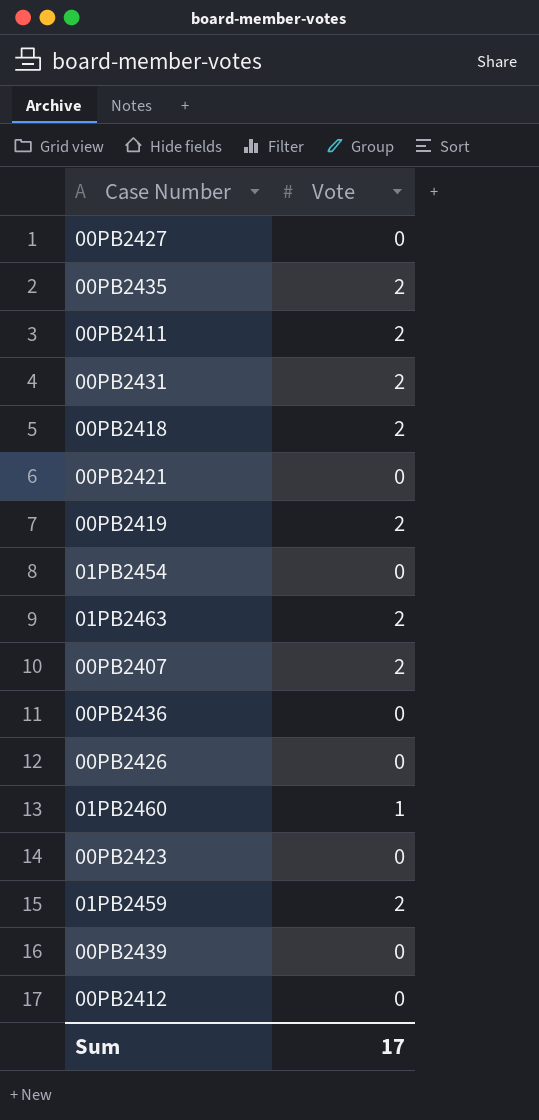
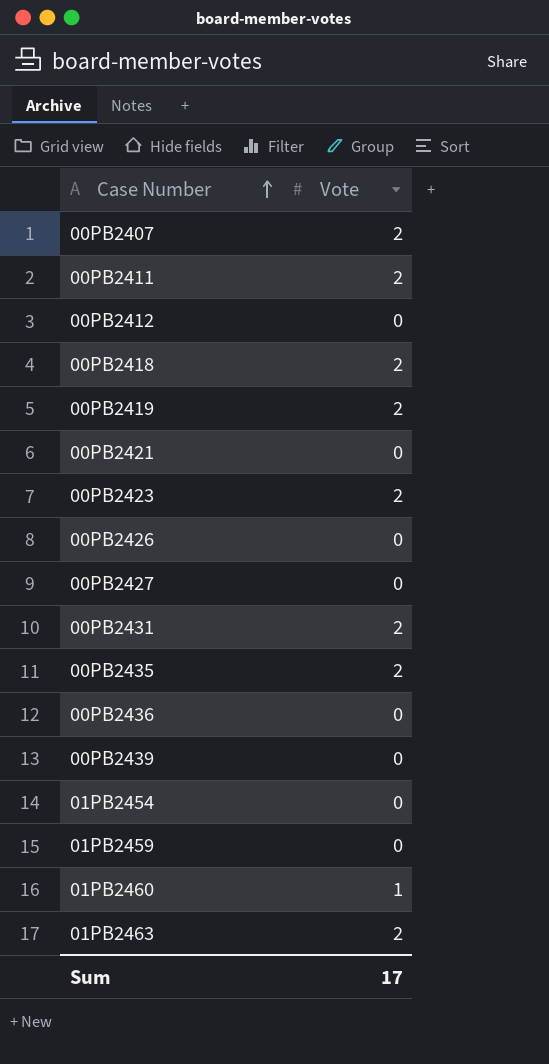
row order: none -> Case Number ascending
00PB2423 | Vote: 0 -> 2
01PB2459 | Vote: 2 -> 0

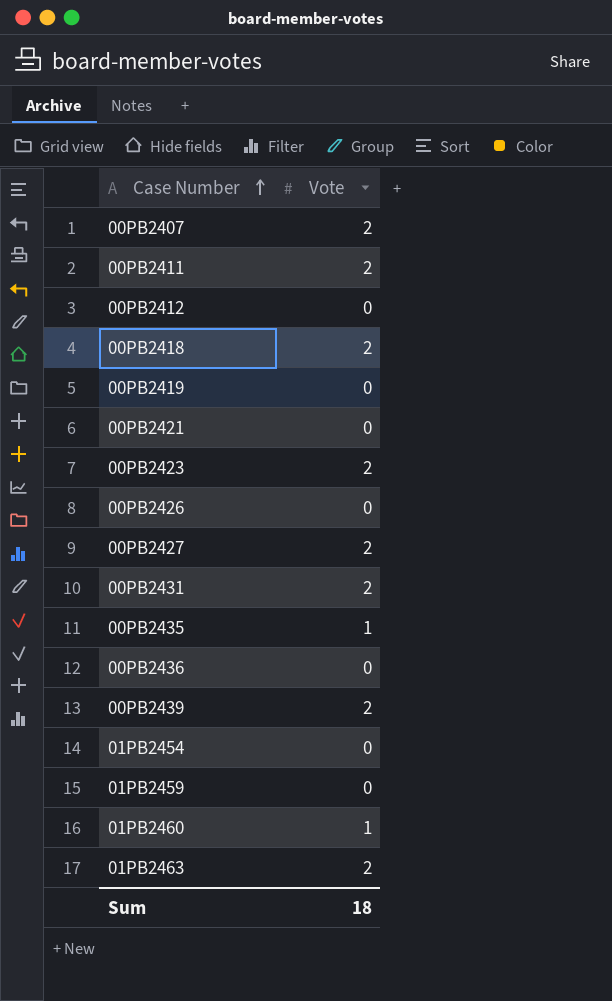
00PB2419 | Vote: 2 -> 0
00PB2427 | Vote: 0 -> 2
00PB2435 | Vote: 2 -> 1
00PB2439 | Vote: 0 -> 2
Sum | Vote: 17 -> 18

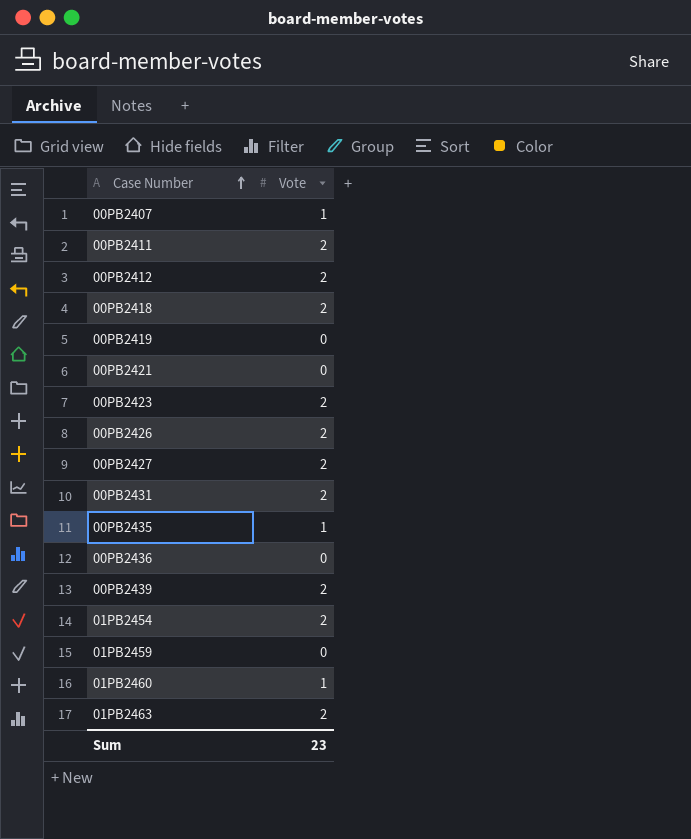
00PB2407 | Vote: 2 -> 1
00PB2412 | Vote: 0 -> 2
00PB2426 | Vote: 0 -> 2
01PB2454 | Vote: 0 -> 2
Sum | Vote: 18 -> 23

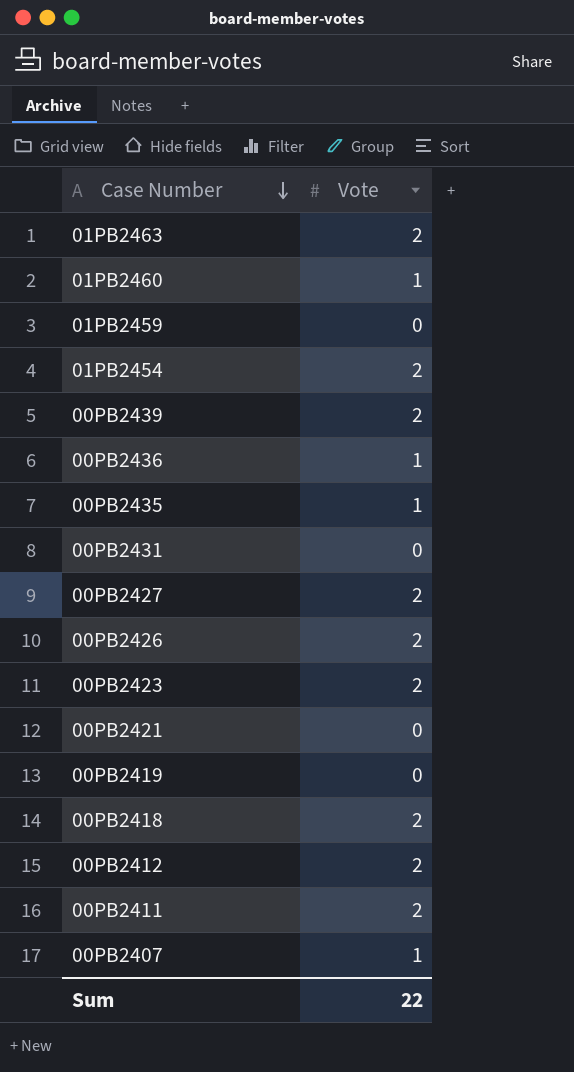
row order: Case Number ascending -> Case Number descending
00PB2436 | Vote: 0 -> 1
00PB2431 | Vote: 2 -> 0
Sum | Vote: 23 -> 22

